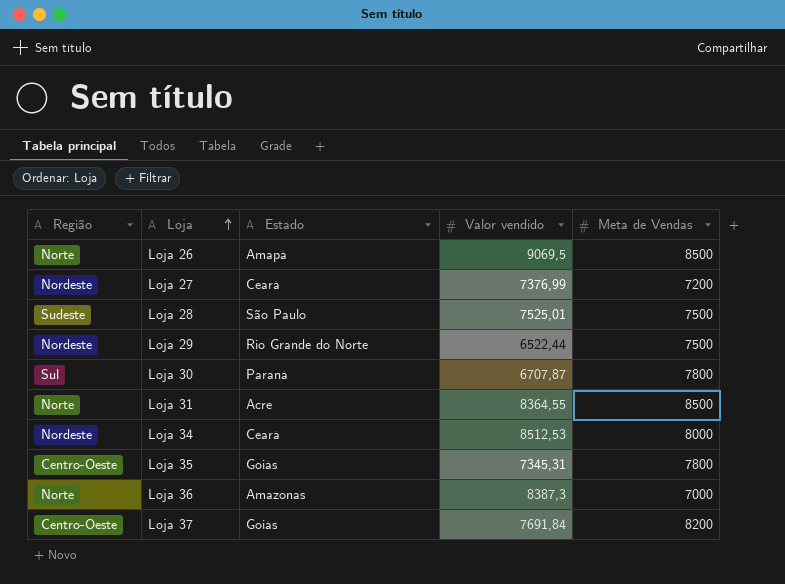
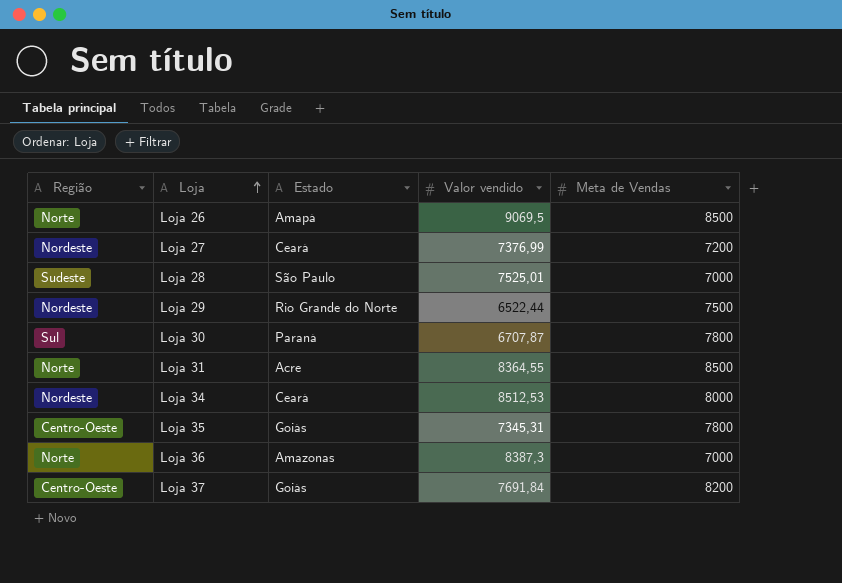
Loja 28 | Meta de Vendas: 7500 -> 7000

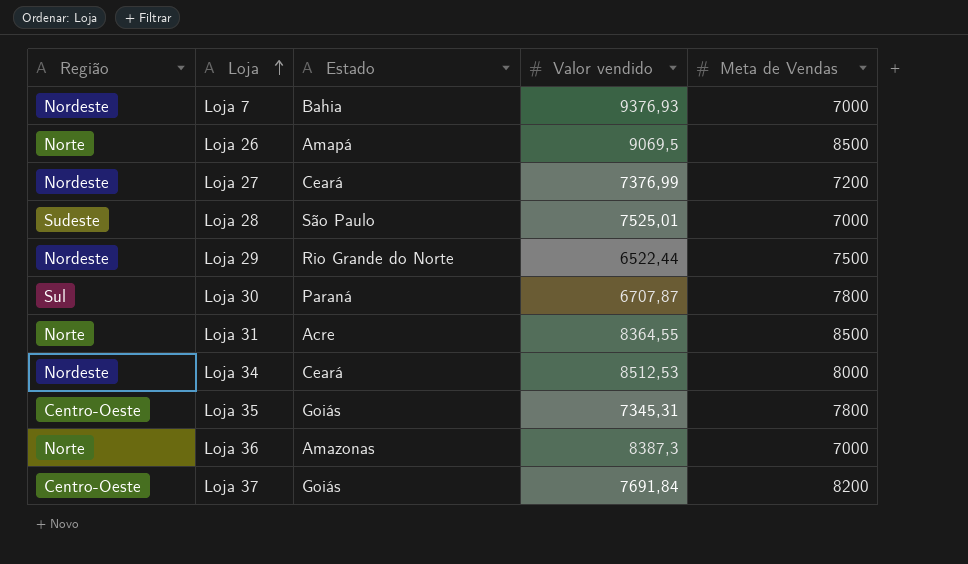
row Loja 7: none -> Nordeste | Bahia | 9376,93 | 7000

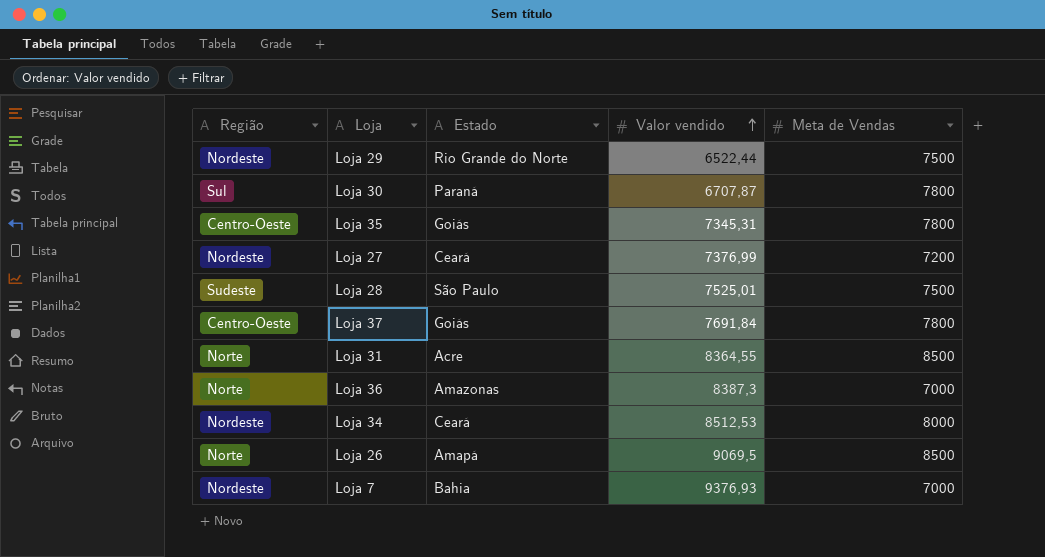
row order: Loja ascending -> Valor vendido ascending
Loja 28 | Meta de Vendas: 7000 -> 7500
Loja 37 | Meta de Vendas: 8200 -> 7800

